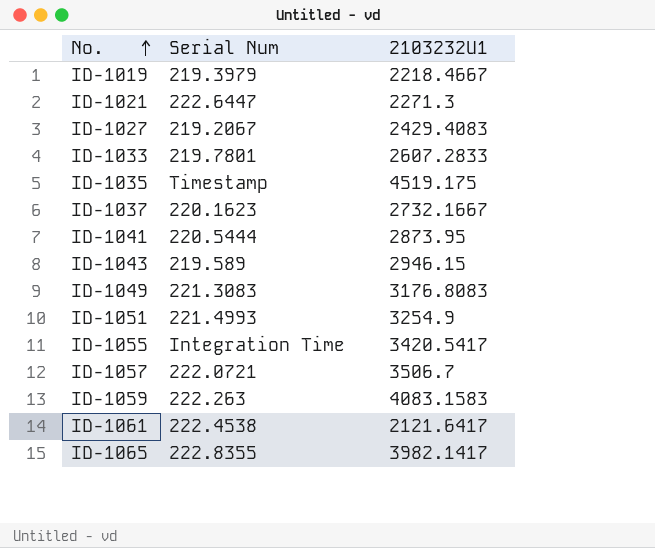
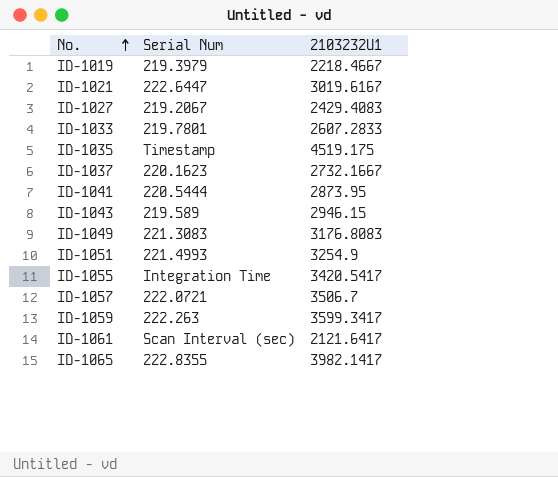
ID-1021 | 2103232U1: 2271.3 -> 3019.6167
ID-1059 | 2103232U1: 4083.1583 -> 3599.3417
ID-1061 | Serial Num: 222.4538 -> Scan Interval (sec)

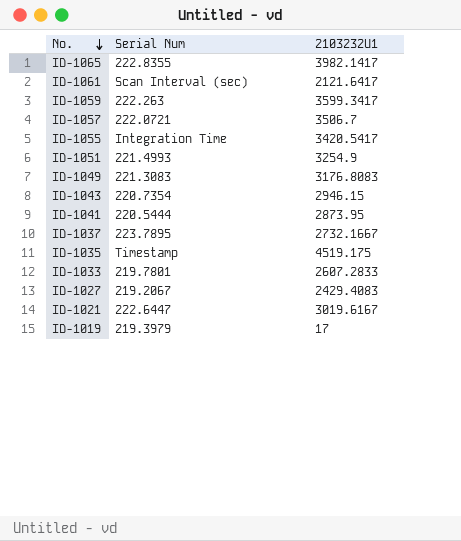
row order: No. ascending -> No. descending
ID-1043 | Serial Num: 219.589 -> 220.7354
ID-1037 | Serial Num: 220.1623 -> 223.7895
ID-1019 | 2103232U1: 2218.4667 -> 17

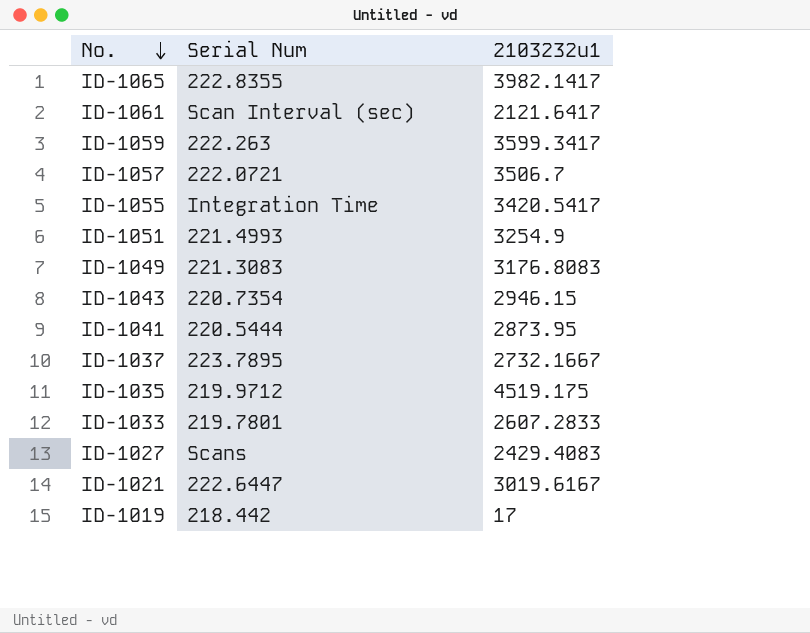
column name: 2103232U1 -> 2103232u1
ID-1035 | Serial Num: Timestamp -> 219.9712
ID-1027 | Serial Num: 219.2067 -> Scans
ID-1019 | Serial Num: 219.3979 -> 218.442

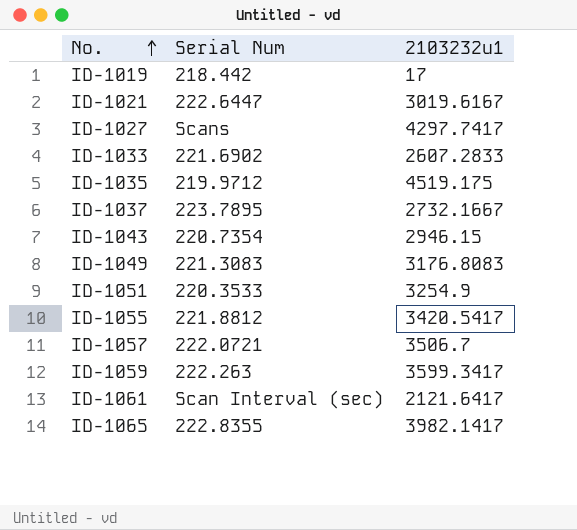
row order: No. descending -> No. ascending
row ID-1041: 220.5444 | 2873.95 -> none
ID-1027 | 2103232u1: 2429.4083 -> 4297.7417
ID-1033 | Serial Num: 219.7801 -> 221.6902
ID-1051 | Serial Num: 221.4993 -> 220.3533
ID-1055 | Serial Num: Integration Time -> 221.8812

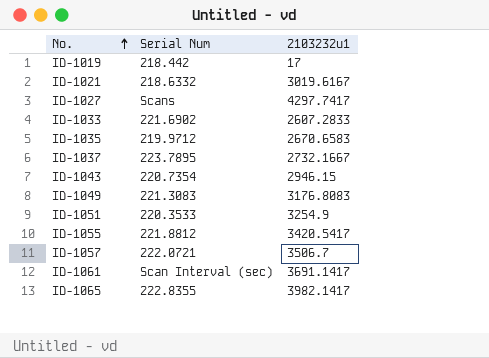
row ID-1059: 222.263 | 3599.3417 -> none
ID-1021 | Serial Num: 222.6447 -> 218.6332
ID-1035 | 2103232u1: 4519.175 -> 2670.6583
ID-1061 | 2103232u1: 2121.6417 -> 3691.1417

